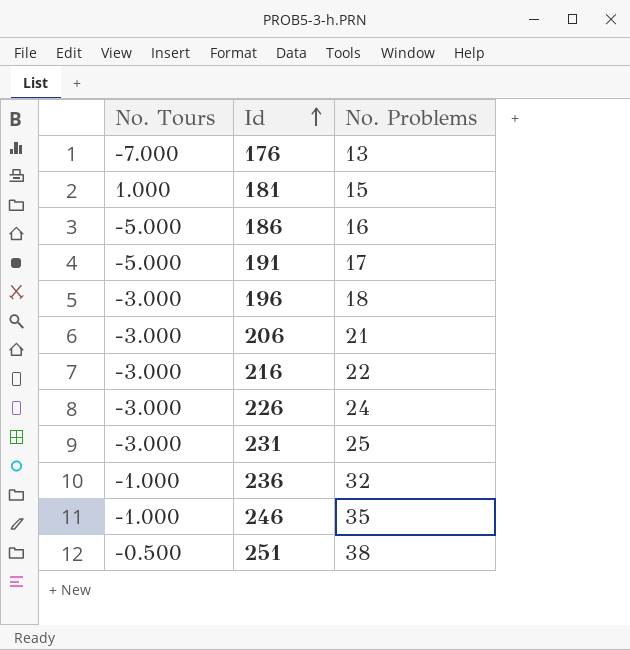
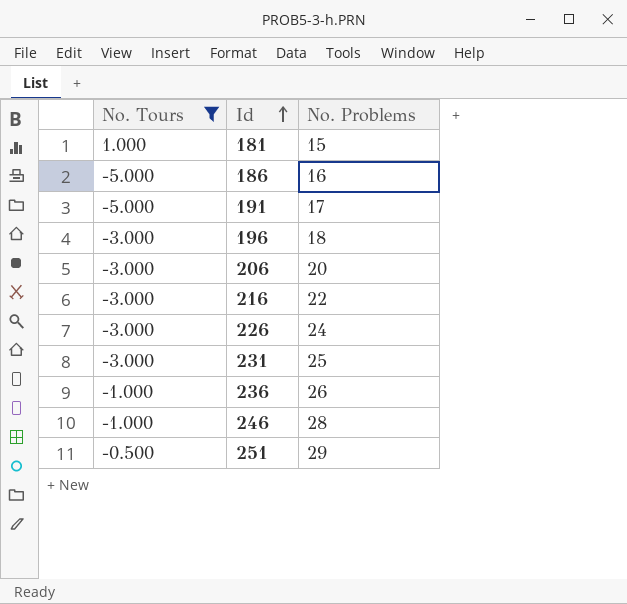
filter: none -> No. Tours != -7.000
206 | No. Problems: 21 -> 20
236 | No. Problems: 32 -> 26
246 | No. Problems: 35 -> 28
251 | No. Problems: 38 -> 29

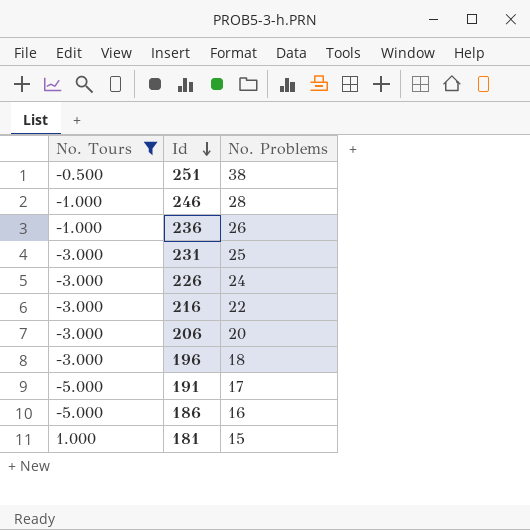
row order: Id ascending -> Id descending
251 | No. Problems: 29 -> 38

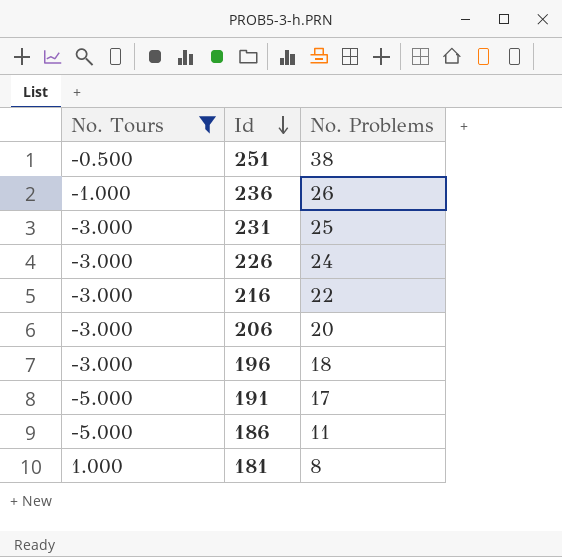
row 246: -1.000 | 28 -> none
186 | No. Problems: 16 -> 11
181 | No. Problems: 15 -> 8

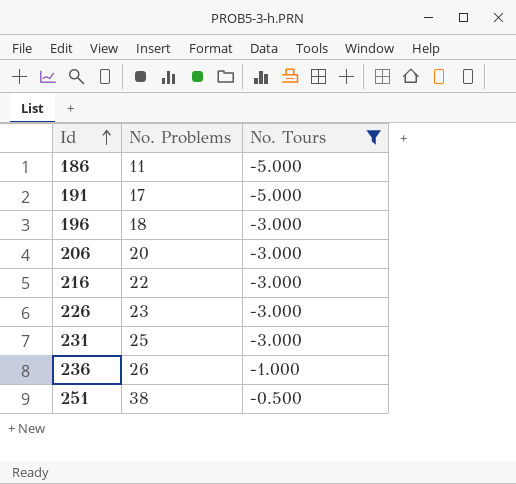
row order: Id descending -> Id ascending
column No. Tours | position: 1 -> 3
row 181: 1.000 | 8 -> none
226 | No. Problems: 24 -> 23

